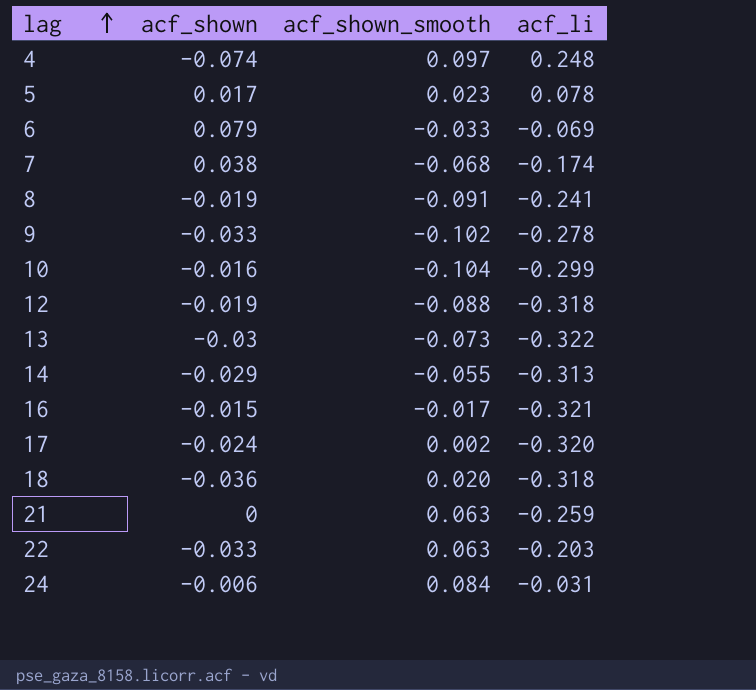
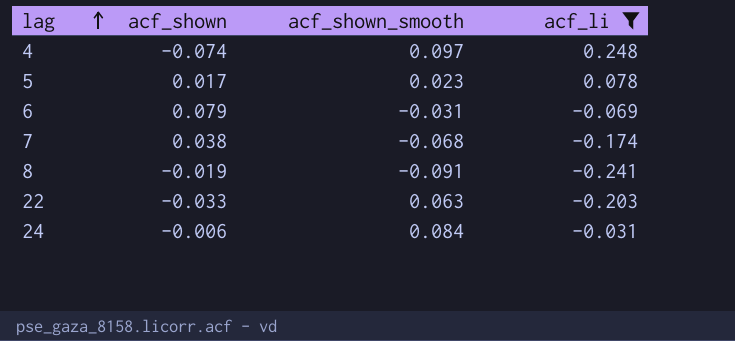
filter: none -> acf_li >= -0.241
6 | acf_shown_smooth: -0.033 -> -0.031

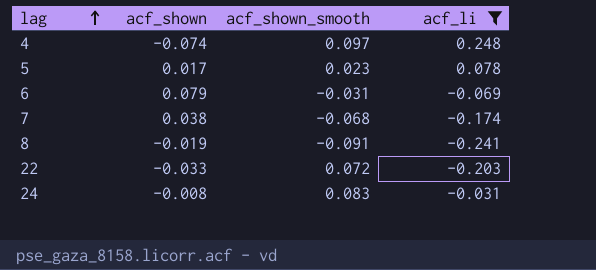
22 | acf_shown_smooth: 0.063 -> 0.072
24 | acf_shown: -0.006 -> -0.008
24 | acf_shown_smooth: 0.084 -> 0.083

